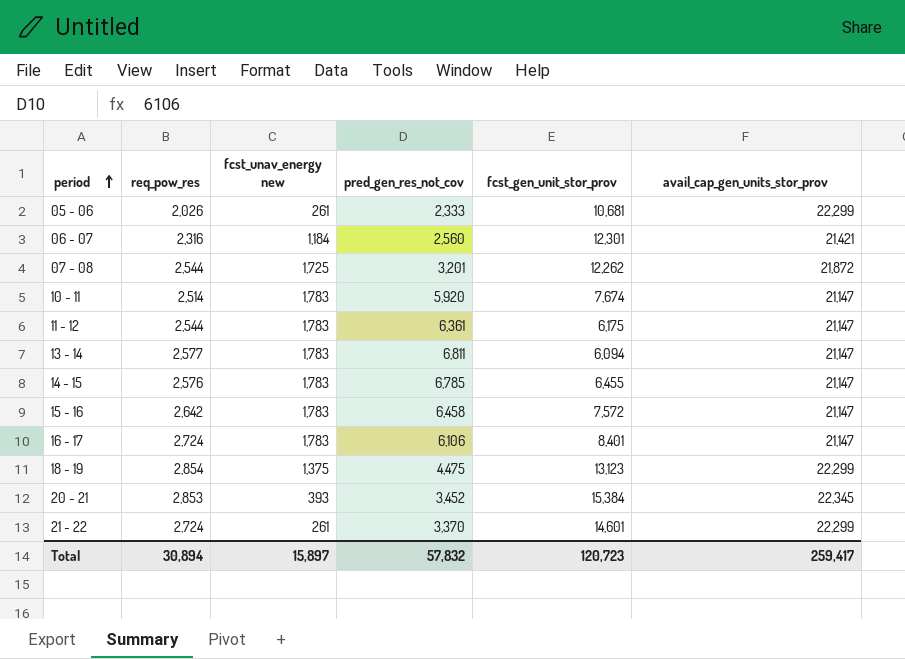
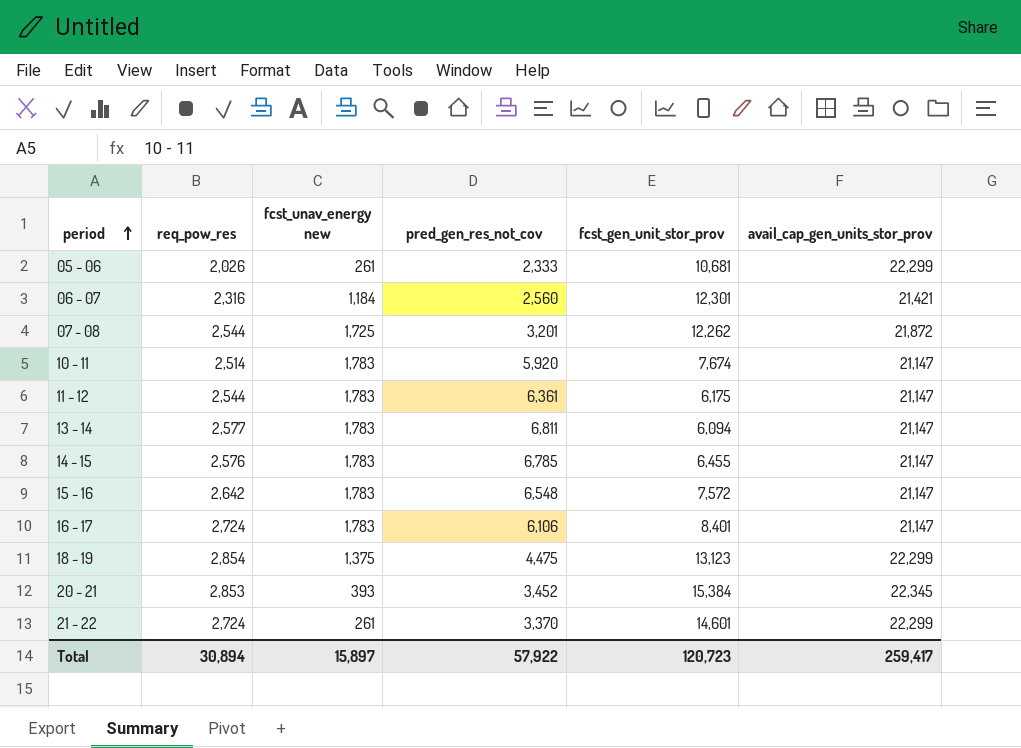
15 - 16 | pred_gen_res_not_cov: 6,458 -> 6,548
Total | pred_gen_res_not_cov: 57,832 -> 57,922

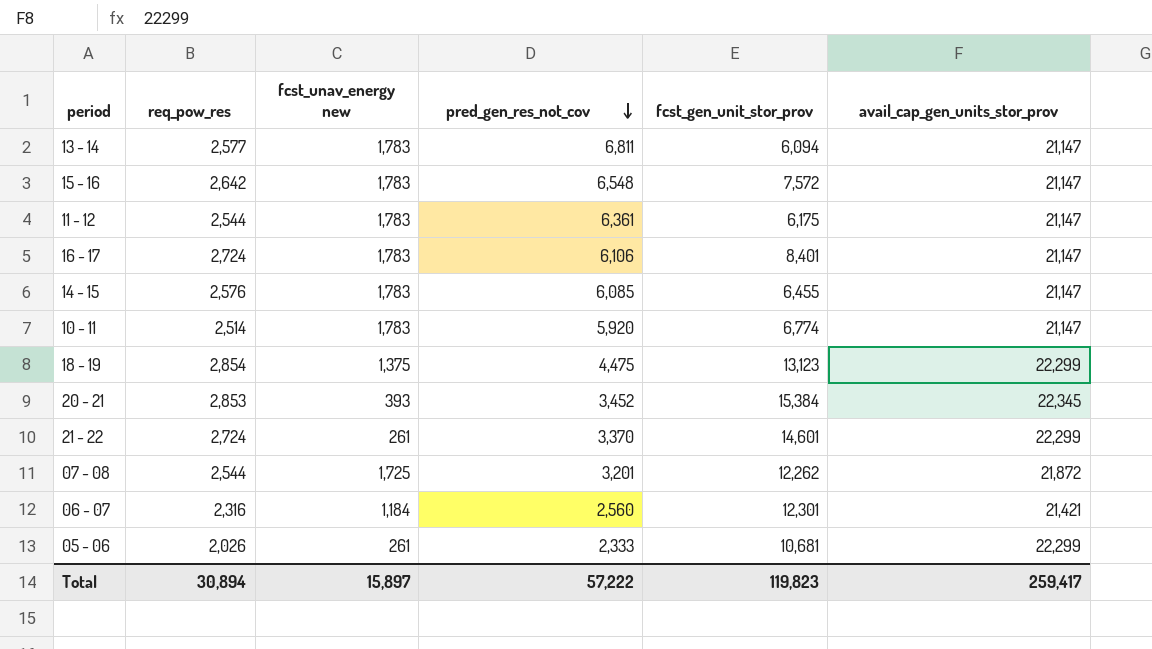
row order: period ascending -> pred_gen_res_not_cov descending
14 - 15 | pred_gen_res_not_cov: 6,785 -> 6,085
10 - 11 | fcst_gen_unit_stor_prov: 7,674 -> 6,774
Total | pred_gen_res_not_cov: 57,922 -> 57,222
Total | fcst_gen_unit_stor_prov: 120,723 -> 119,823

